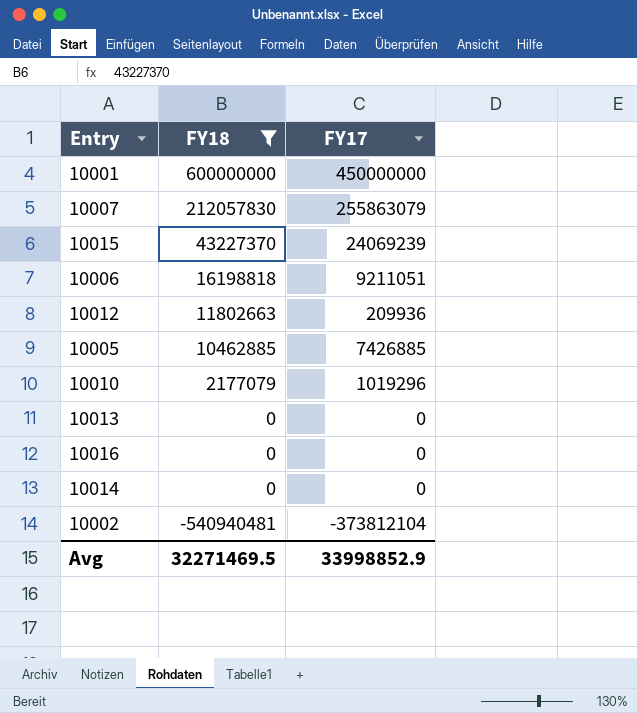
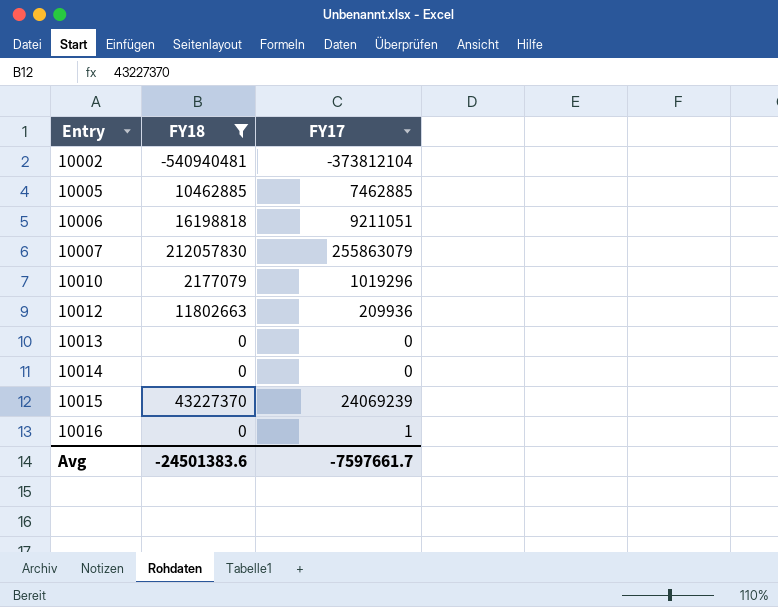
row order: FY18 descending -> Entry ascending
row 10001: 600000000 | 450000000 -> none
10005 | FY17: 7426885 -> 7462885
10016 | FY17: 0 -> 1
Avg | FY18: 32271469.5 -> -24501383.6
Avg | FY17: 33998852.9 -> -7597661.7

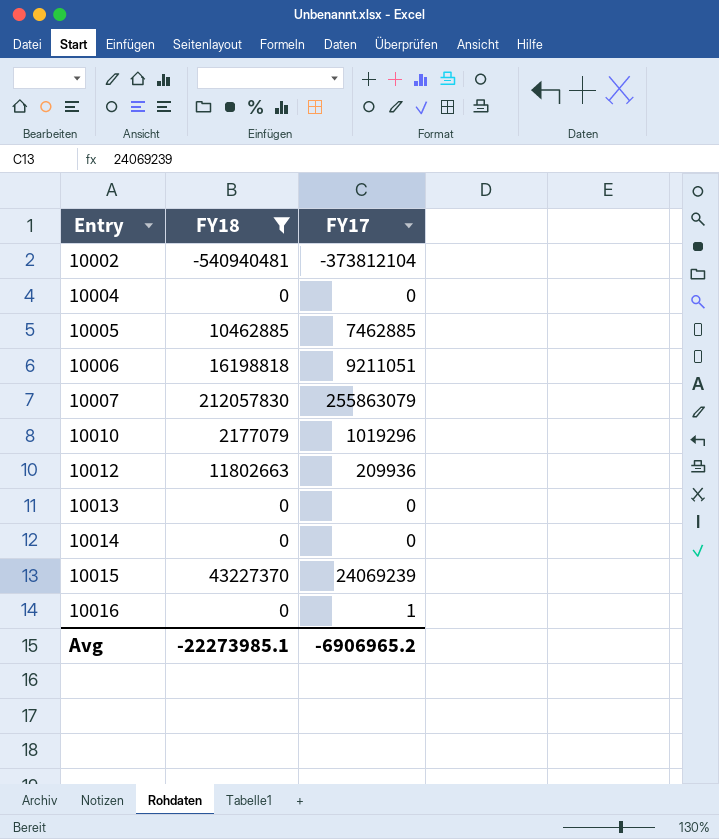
row 10004: none -> 0 | 0
Avg | FY18: -24501383.6 -> -22273985.1
Avg | FY17: -7597661.7 -> -6906965.2

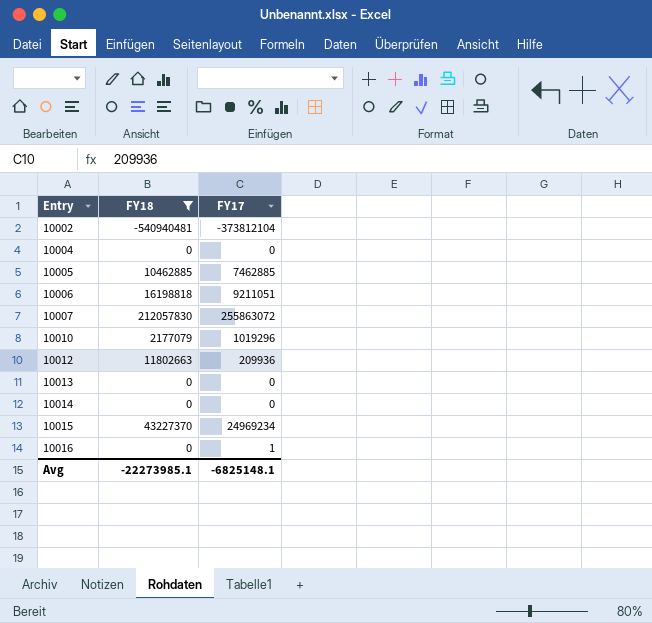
10007 | FY17: 255863079 -> 255863072
10015 | FY17: 24069239 -> 24969234
Avg | FY17: -6906965.2 -> -6825148.1

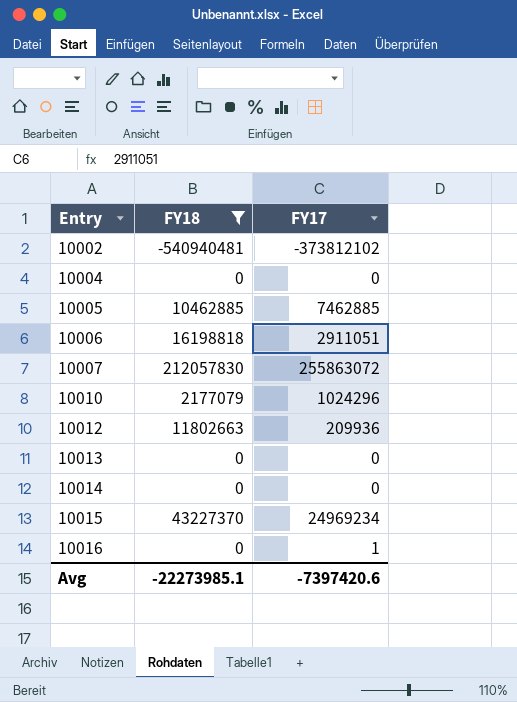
10002 | FY17: -373812104 -> -373812102
10006 | FY17: 9211051 -> 2911051
10010 | FY17: 1019296 -> 1024296
Avg | FY17: -6825148.1 -> -7397420.6

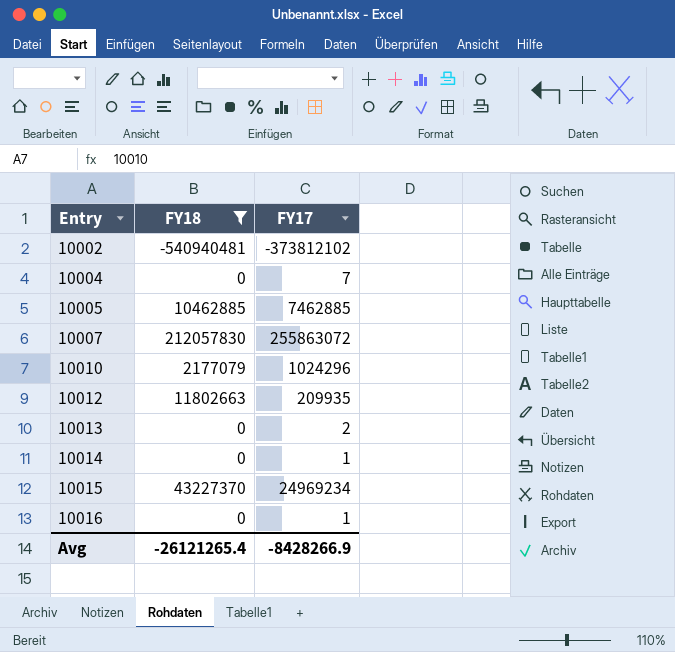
row 10006: 16198818 | 2911051 -> none
10004 | FY17: 0 -> 7
10012 | FY17: 209936 -> 209935
10013 | FY17: 0 -> 2
10014 | FY17: 0 -> 1
Avg | FY18: -22273985.1 -> -26121265.4
Avg | FY17: -7397420.6 -> -8428266.9

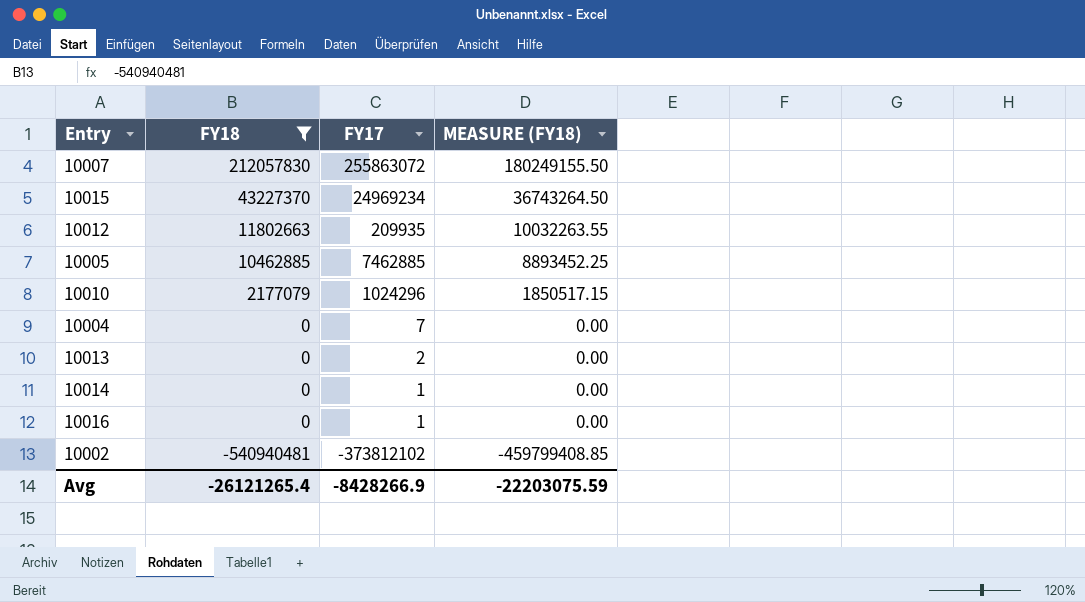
row order: Entry ascending -> FY18 descending
column MEASURE (FY18) | formula: none -> [FY18] * 0.85

